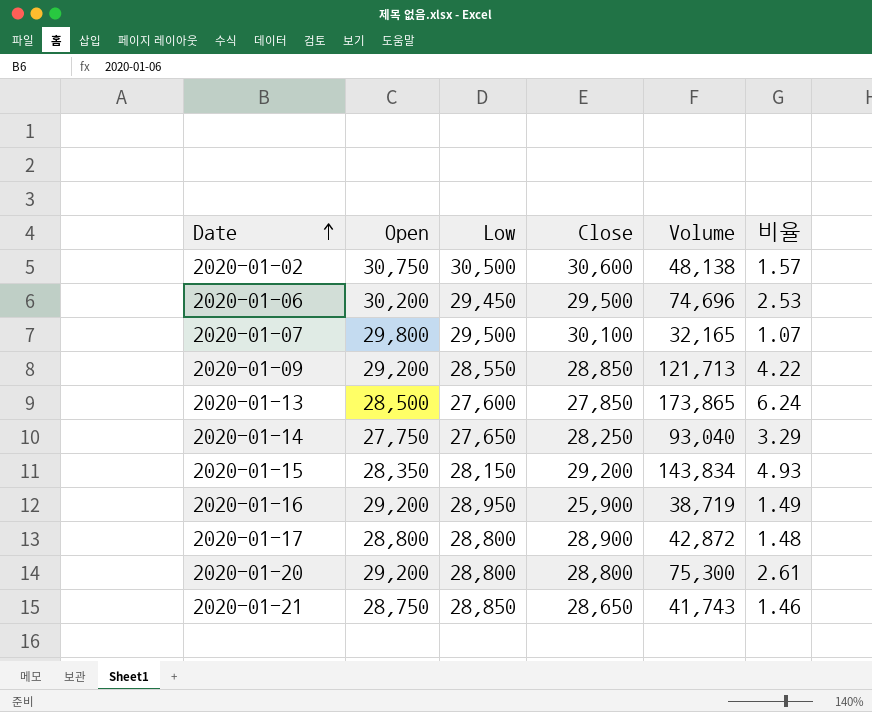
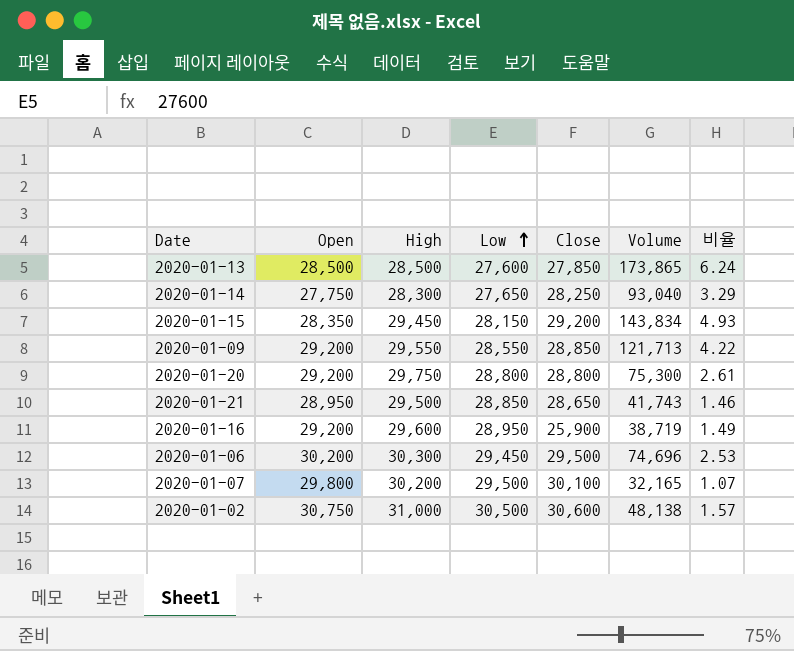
row order: Date ascending -> Low ascending
column High | position: none -> 3
row 2020-01-17: 28,800 | 28,800 | 28,900 | 42,872 | 1.48 -> none
2020-01-21 | Open: 28,750 -> 28,950

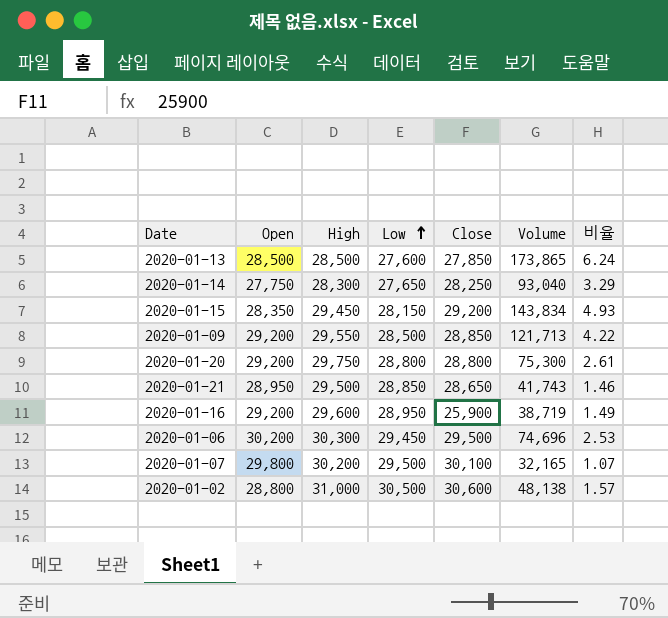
2020-01-09 | Low: 28,550 -> 28,500
2020-01-02 | Open: 30,750 -> 28,800

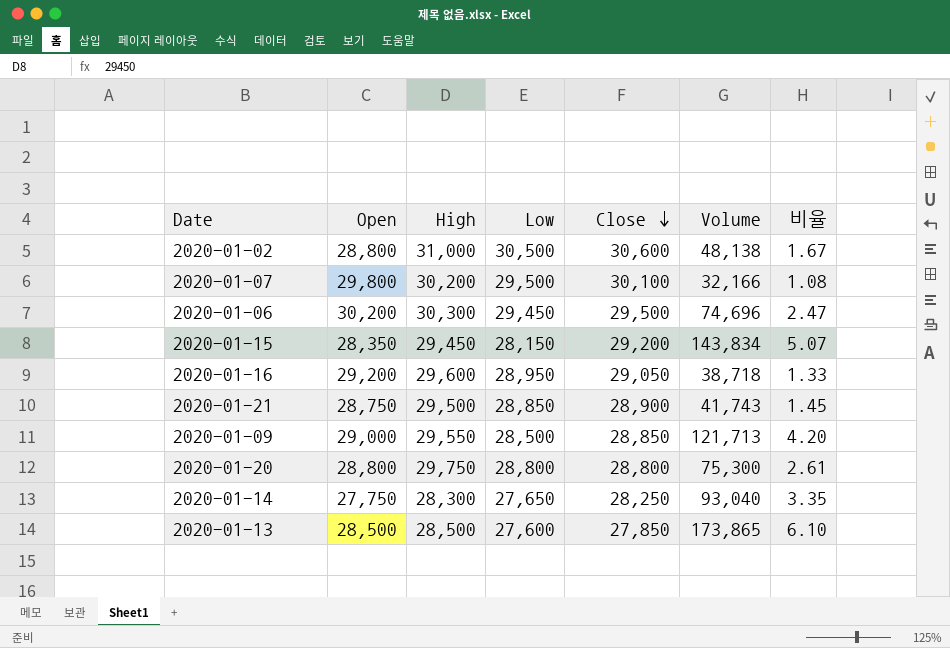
row order: Low ascending -> Close descending
column 비율 | formula: [Volume] / [Close] -> [Volume] / [Open]
2020-01-07 | Volume: 32,165 -> 32,166
2020-01-16 | Close: 25,900 -> 29,050
2020-01-16 | Volume: 38,719 -> 38,718
2020-01-21 | Open: 28,950 -> 28,750
2020-01-21 | Close: 28,650 -> 28,900
2020-01-09 | Open: 29,200 -> 29,000
2020-01-20 | Open: 29,200 -> 28,800

